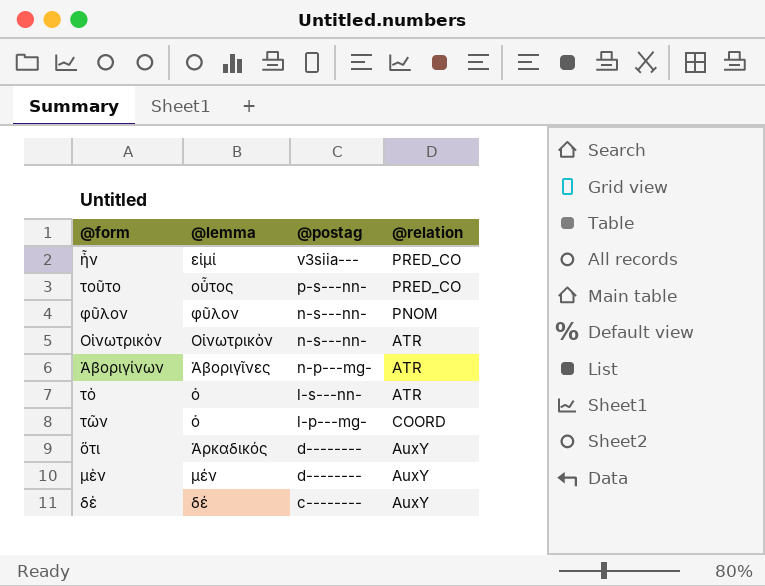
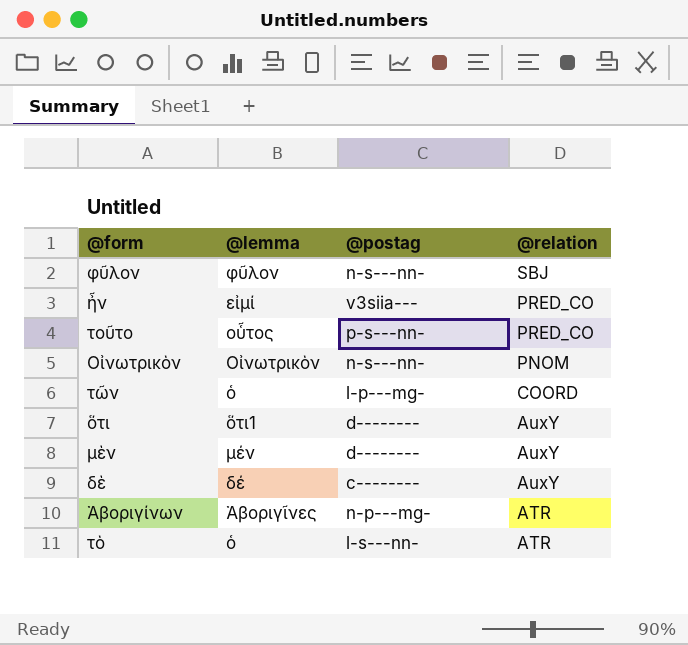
row order: @postag descending -> @relation descending
φῦλον | @relation: PNOM -> SBJ
Οἰνωτρικὸν | @relation: ATR -> PNOM
ὅτι | @lemma: Ἀρκαδικός -> ὅτι1

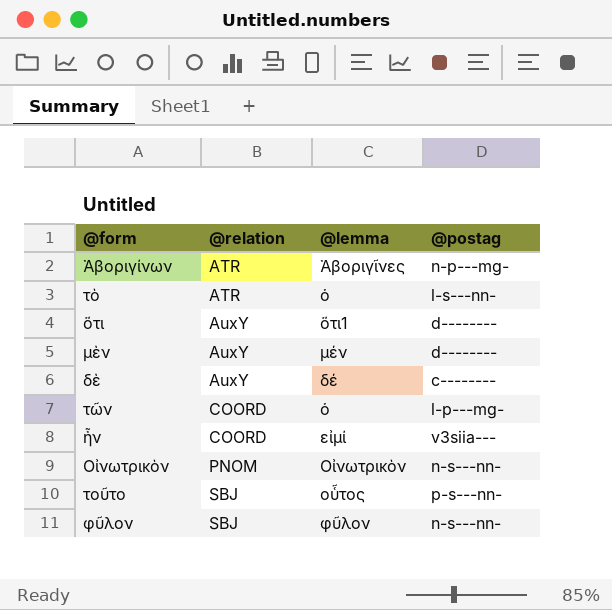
row order: @relation descending -> @relation ascending
column @relation | position: 4 -> 2
ἦν | @relation: PRED_CO -> COORD
τοῦτο | @relation: PRED_CO -> SBJ

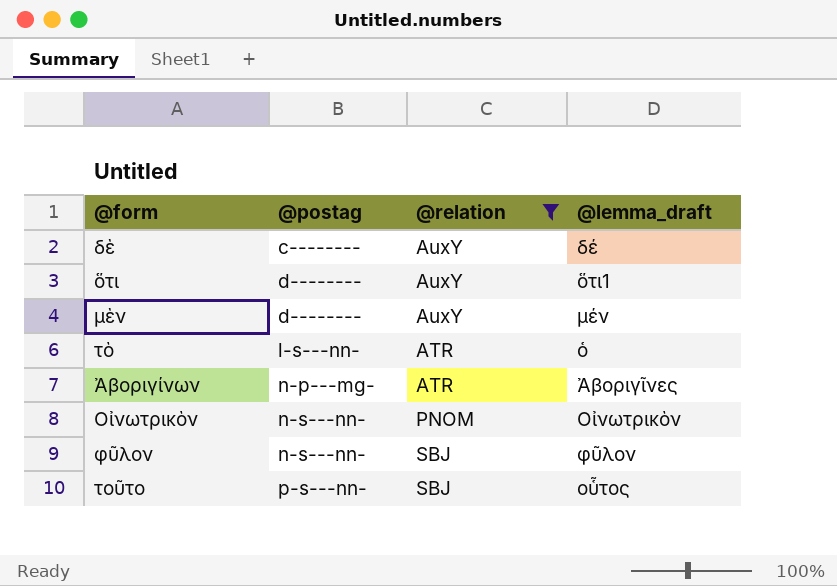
filter: none -> @relation != COORD
row order: @relation ascending -> @postag ascending
column @postag | position: 4 -> 2
column name: @lemma -> @lemma_draft

